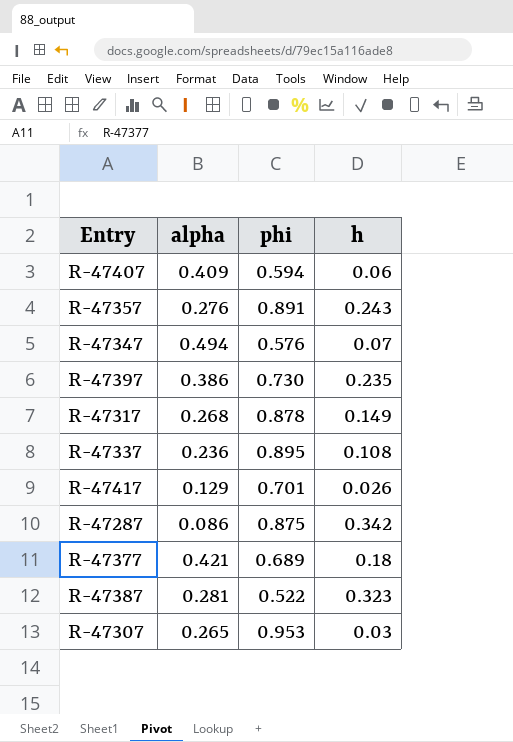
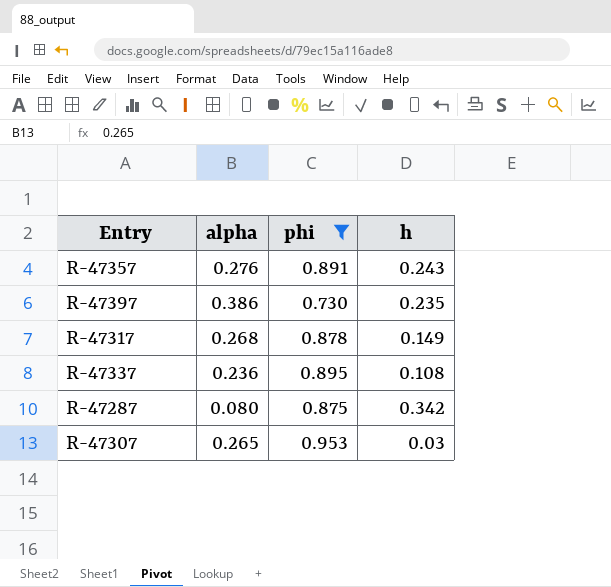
filter: none -> phi >= 0.730
R-47287 | alpha: 0.086 -> 0.080

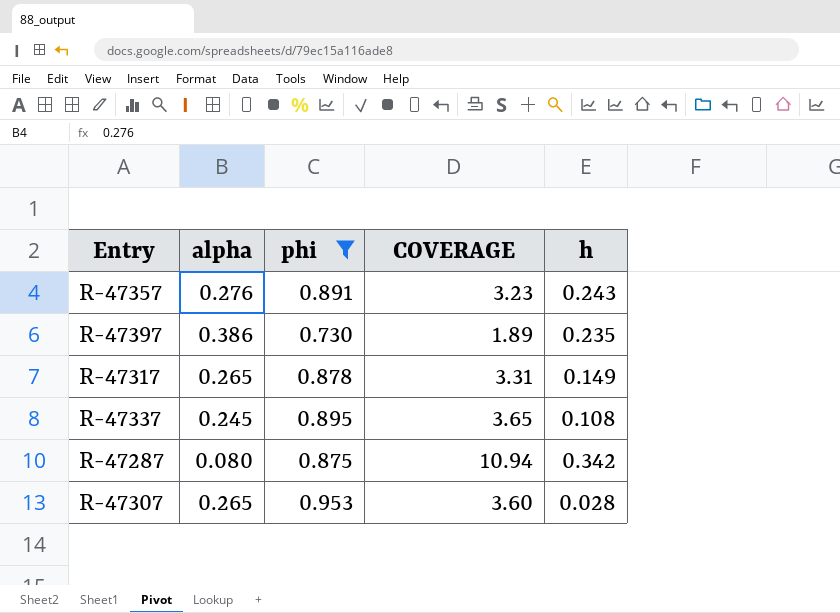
column COVERAGE | formula: none -> [phi] / [alpha]
R-47317 | alpha: 0.268 -> 0.265
R-47337 | alpha: 0.236 -> 0.245
R-47307 | h: 0.03 -> 0.028

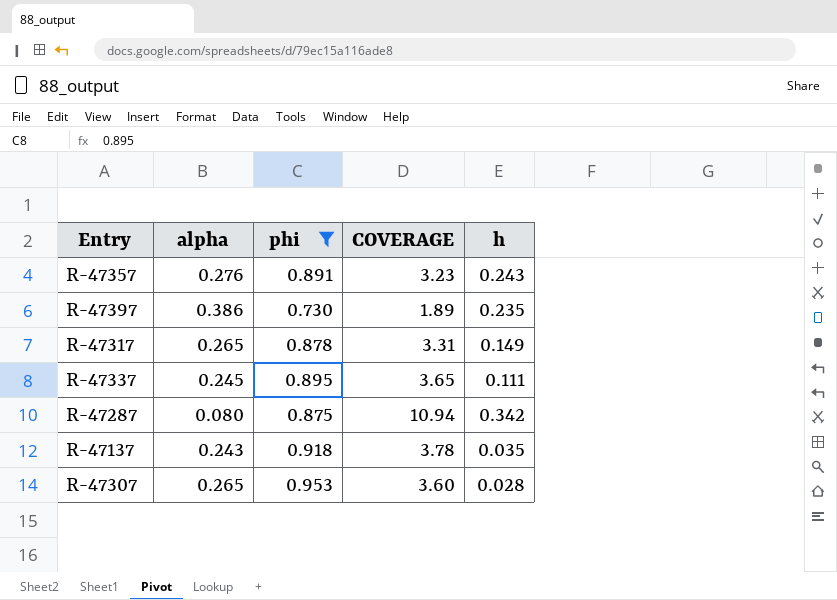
R-47337 | h: 0.108 -> 0.111
row R-47137: none -> 0.243 | 0.918 | 3.78 | 0.035

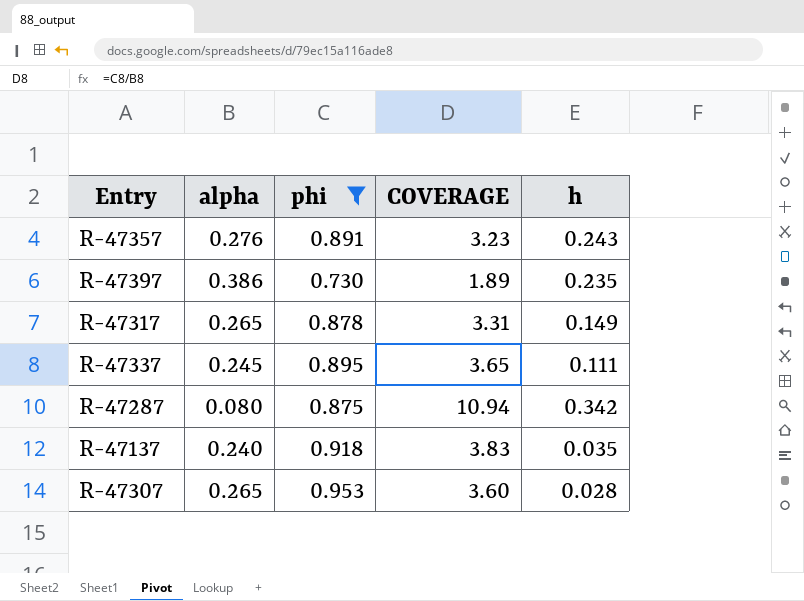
R-47137 | alpha: 0.243 -> 0.240
R-47137 | COVERAGE: 3.78 -> 3.83

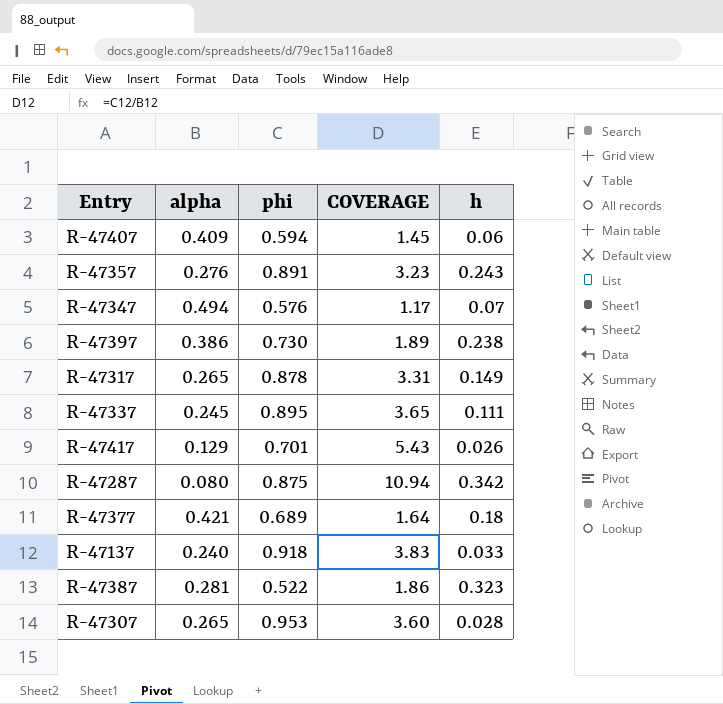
filter: phi >= 0.730 -> none
R-47397 | h: 0.235 -> 0.238
R-47137 | h: 0.035 -> 0.033

